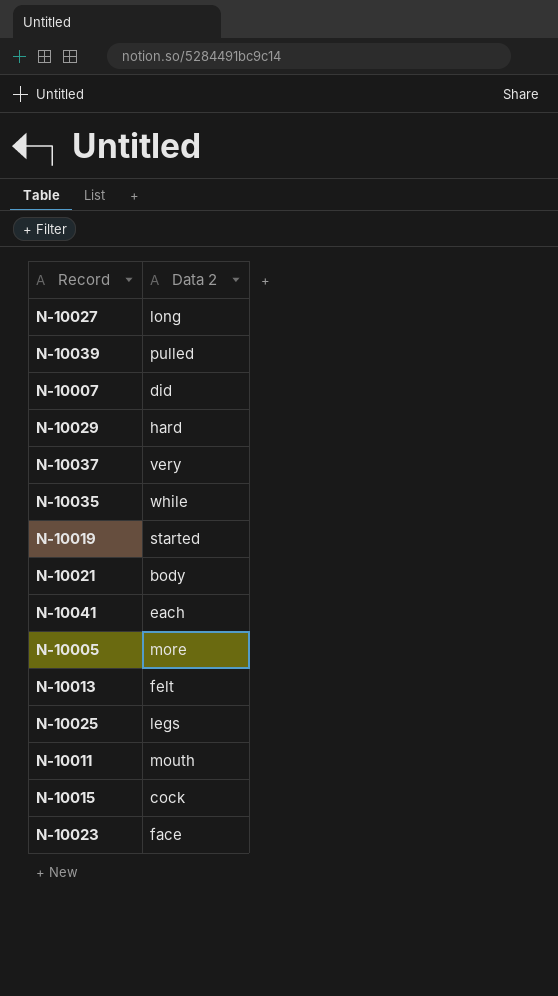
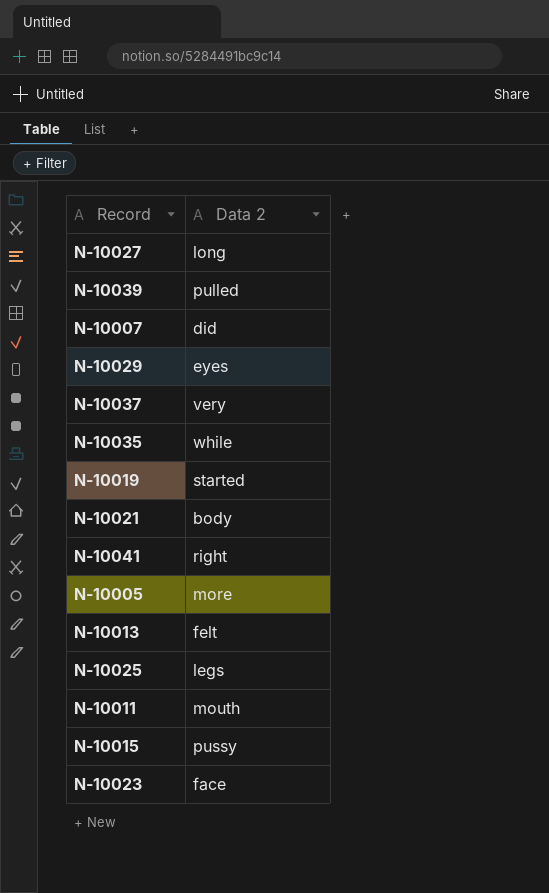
N-10029 | Data 2: hard -> eyes
N-10041 | Data 2: each -> right
N-10015 | Data 2: cock -> pussy

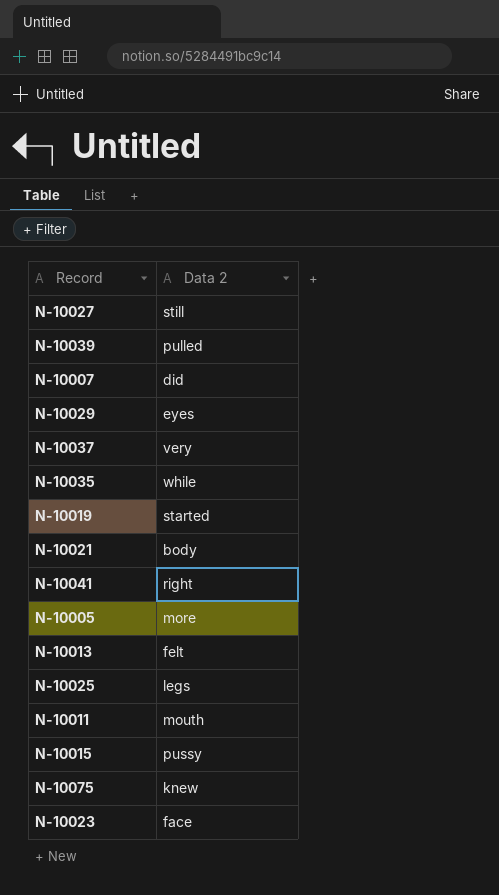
N-10027 | Data 2: long -> still
row N-10075: none -> knew

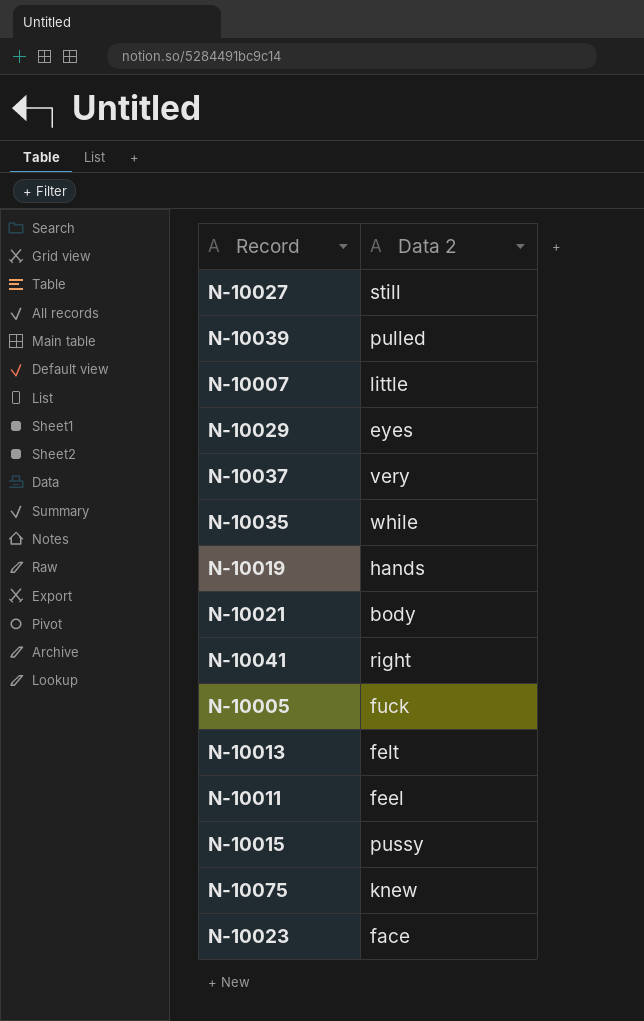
row N-10025: legs -> none
N-10007 | Data 2: did -> little
N-10019 | Data 2: started -> hands
N-10005 | Data 2: more -> fuck
N-10011 | Data 2: mouth -> feel

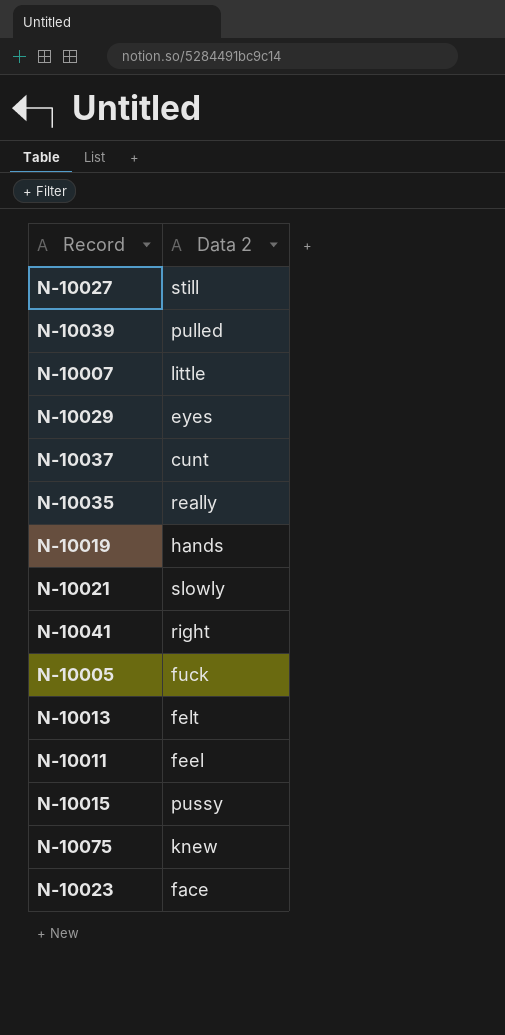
N-10037 | Data 2: very -> cunt
N-10035 | Data 2: while -> really
N-10021 | Data 2: body -> slowly

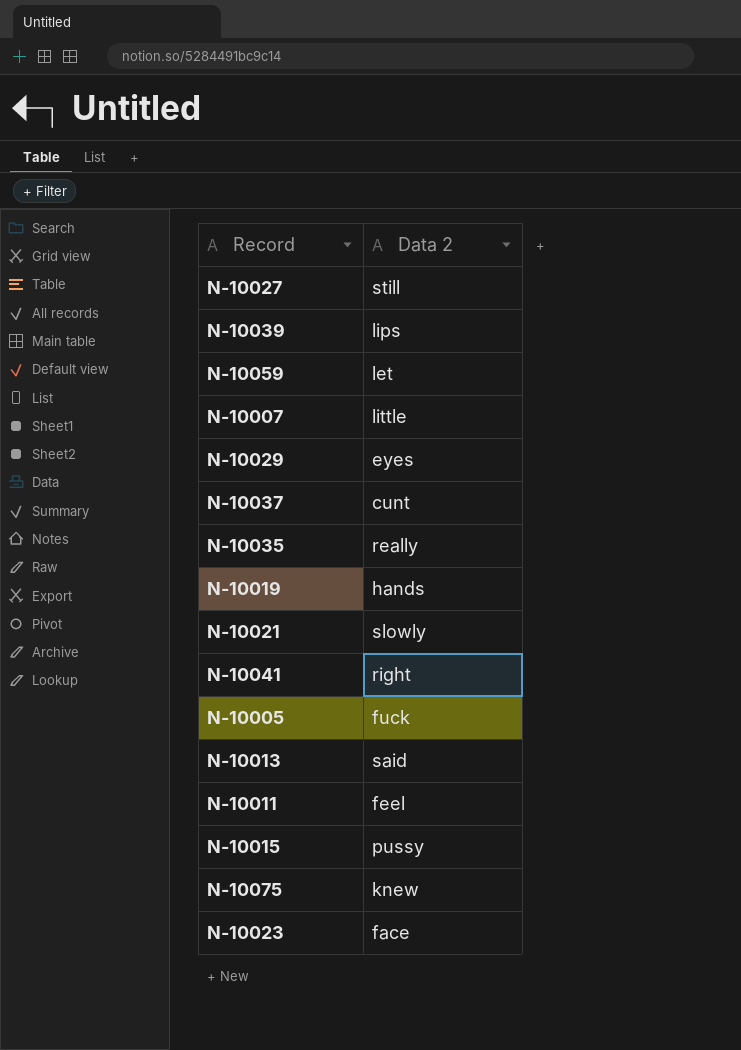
N-10039 | Data 2: pulled -> lips
row N-10059: none -> let
N-10013 | Data 2: felt -> said

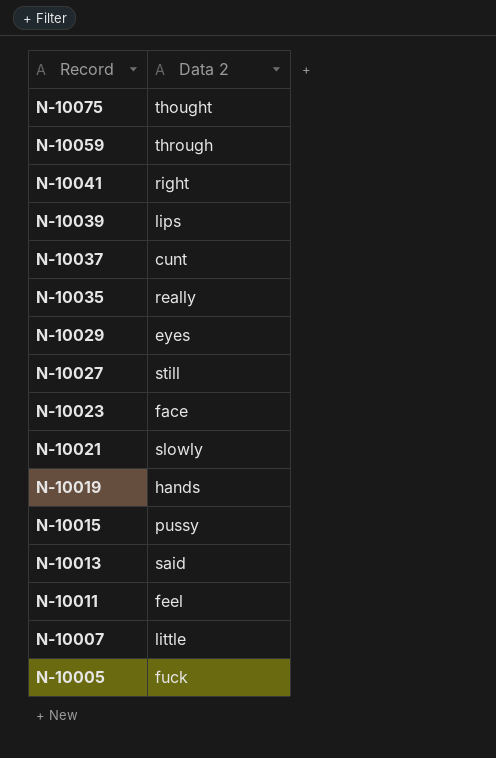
row order: none -> Record descending
N-10075 | Data 2: knew -> thought
N-10059 | Data 2: let -> through

